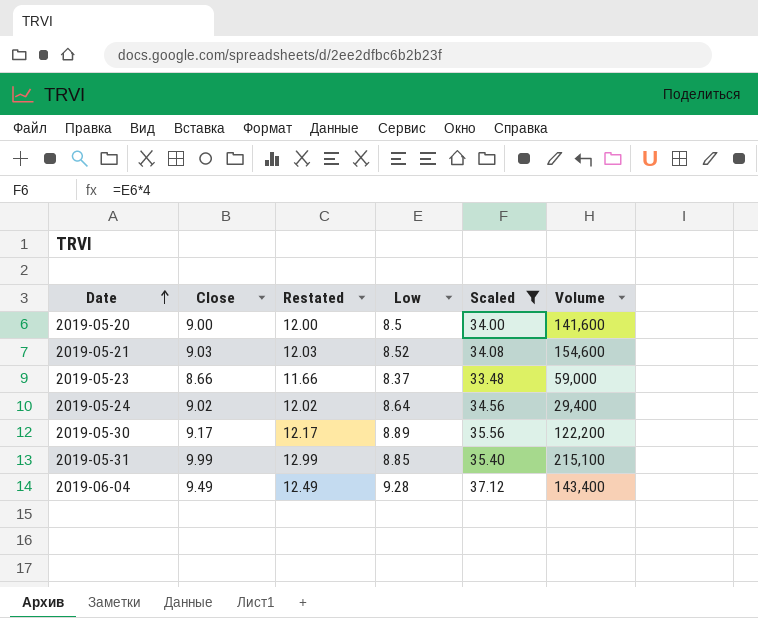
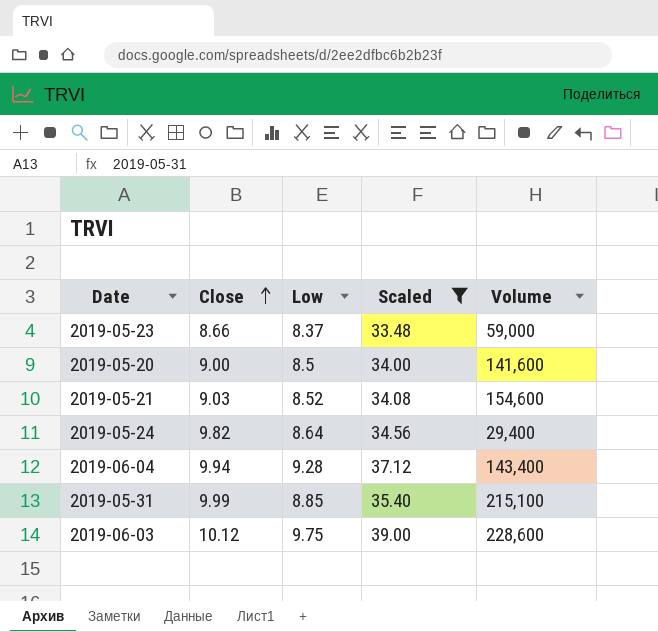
row order: Date ascending -> Close ascending
column Restated | formula: [Close] + 3 -> none
row 2019-05-30: 9.17 | 12.17 | 8.89 | 35.56 | 122,200 -> none
2019-05-24 | Close: 9.02 -> 9.82
2019-06-04 | Close: 9.49 -> 9.94
row 2019-06-03: none -> 10.12 | 9.75 | 39.00 | 228,600

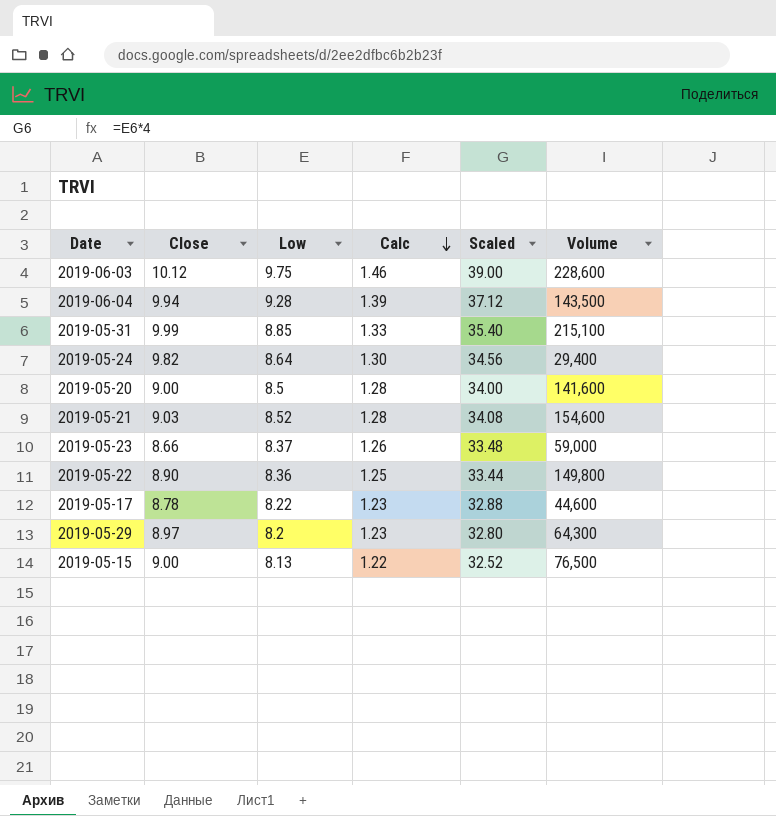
filter: Scaled >= 33.48 -> none
row order: Close ascending -> Calc descending
column Calc | formula: none -> [Low] * 0.15
2019-06-04 | Volume: 143,400 -> 143,500

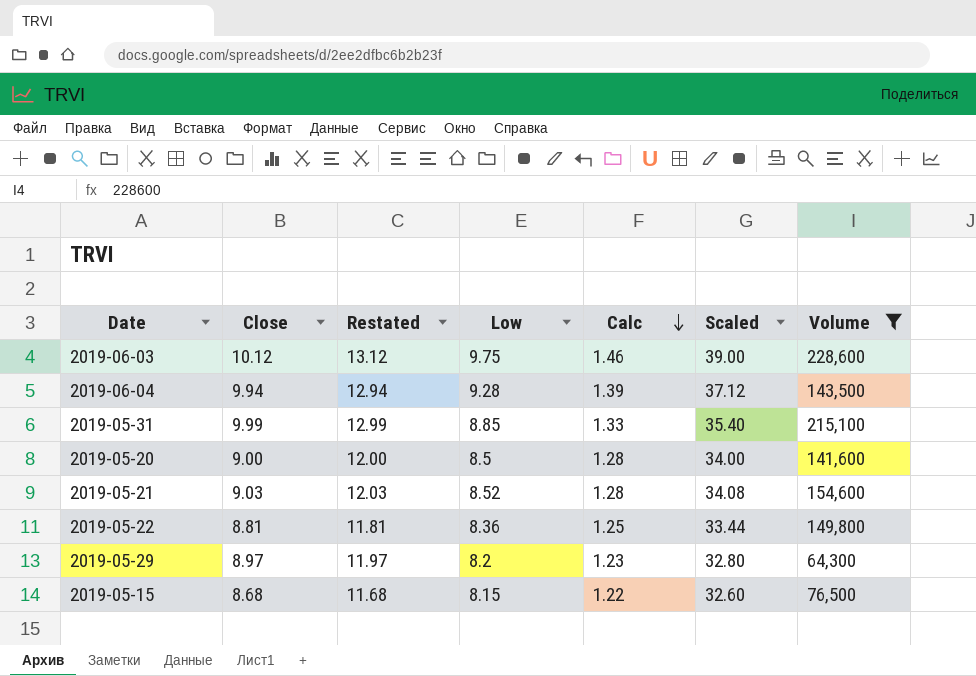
filter: none -> Volume >= 64,300
column Restated | formula: none -> [Close] + 3
2019-05-22 | Close: 8.90 -> 8.81
2019-05-15 | Close: 9.00 -> 8.68
2019-05-15 | Low: 8.13 -> 8.15
2019-05-15 | Scaled: 32.52 -> 32.60

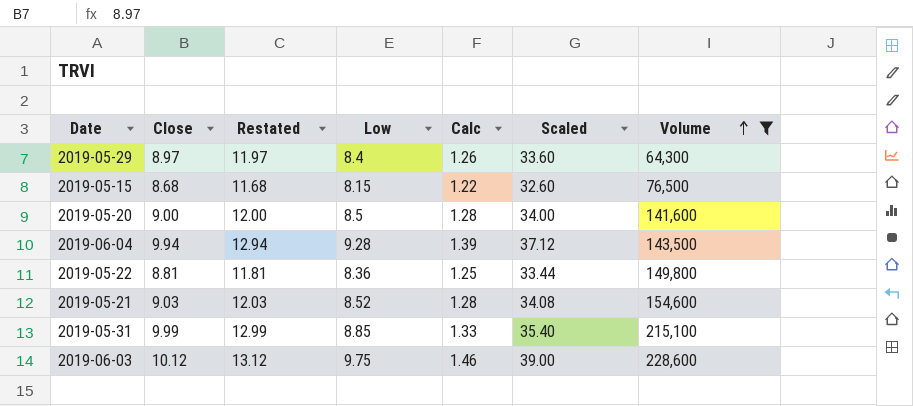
row order: Calc descending -> Volume ascending
2019-05-29 | Low: 8.2 -> 8.4
2019-05-29 | Calc: 1.23 -> 1.26
2019-05-29 | Scaled: 32.80 -> 33.60

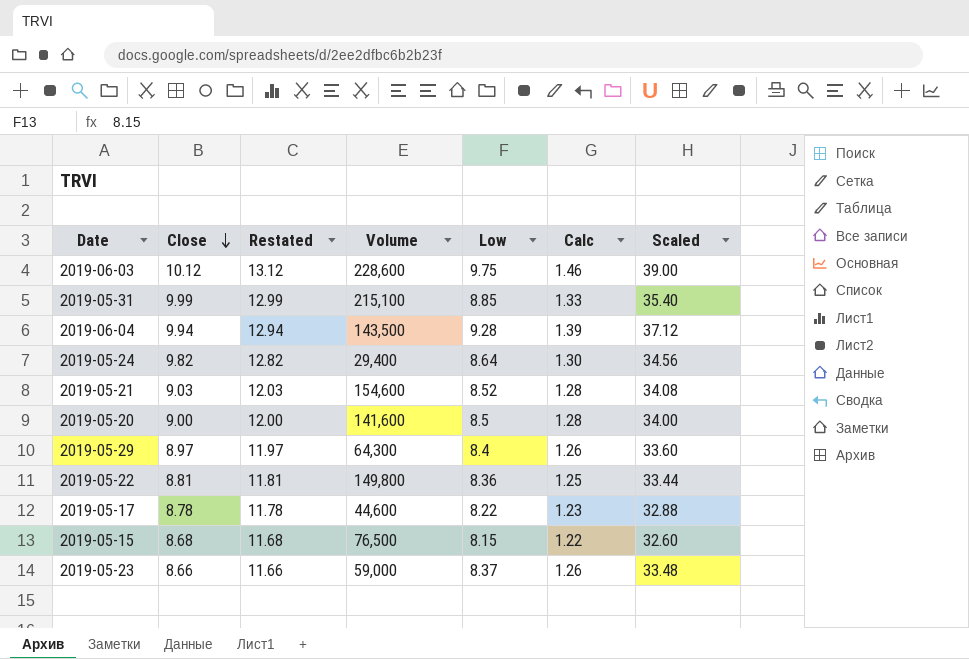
filter: Volume >= 64,300 -> none
row order: Volume ascending -> Close descending
column Volume | position: 7 -> 4

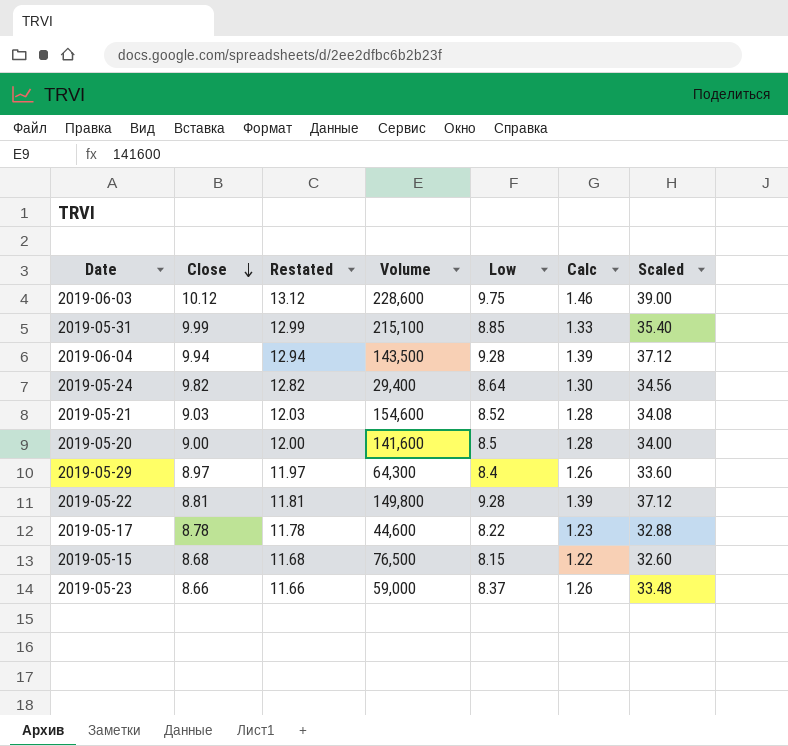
2019-05-22 | Low: 8.36 -> 9.28
2019-05-22 | Calc: 1.25 -> 1.39
2019-05-22 | Scaled: 33.44 -> 37.12

